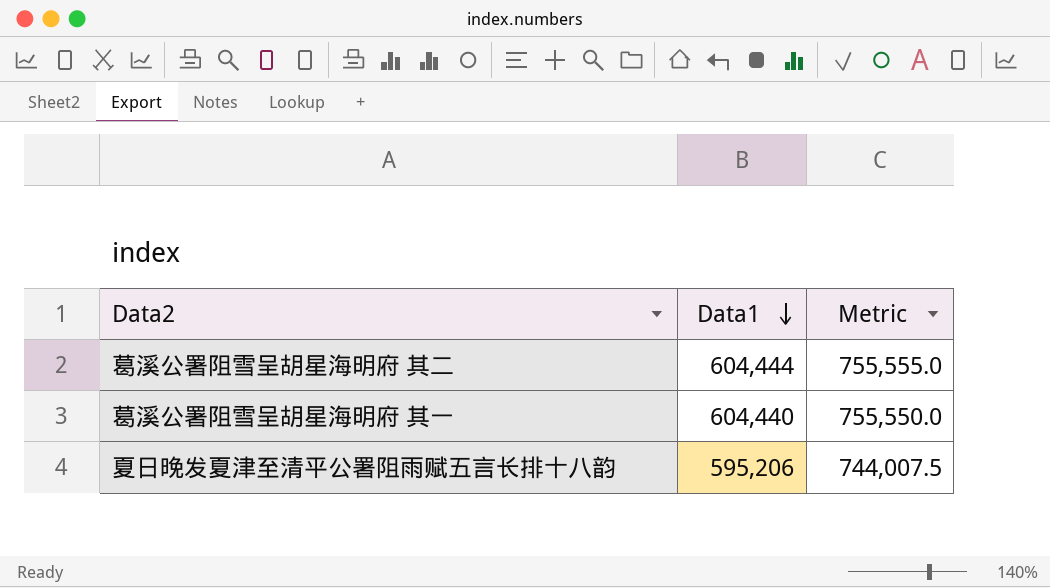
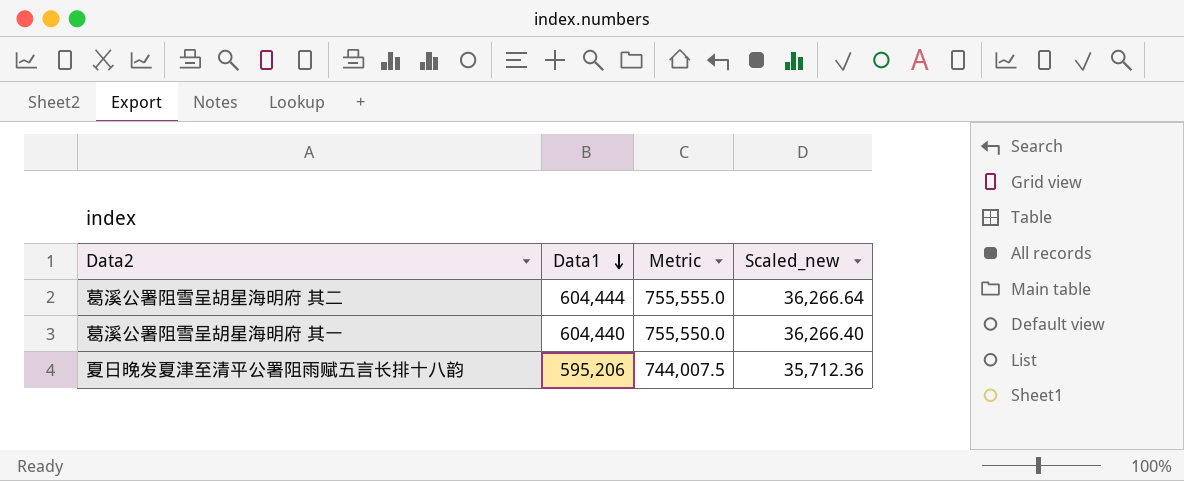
column Scaled_new | formula: none -> [Data1] * 0.06

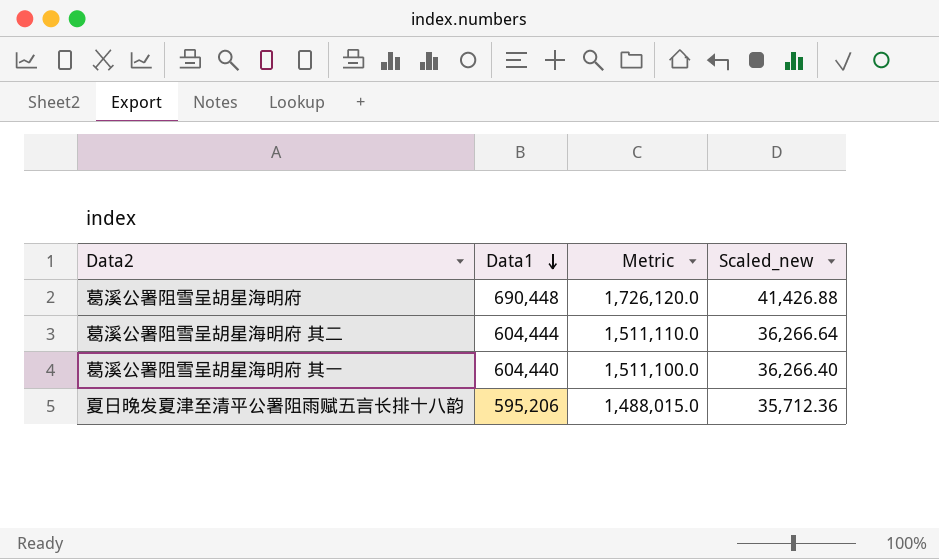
column Metric | formula: [Data1] * 1.25 -> [Data1] * 2.5
row 葛溪公署阻雪呈胡星海明府: none -> 690,448 | 1,726,120.0 | 41,426.88

